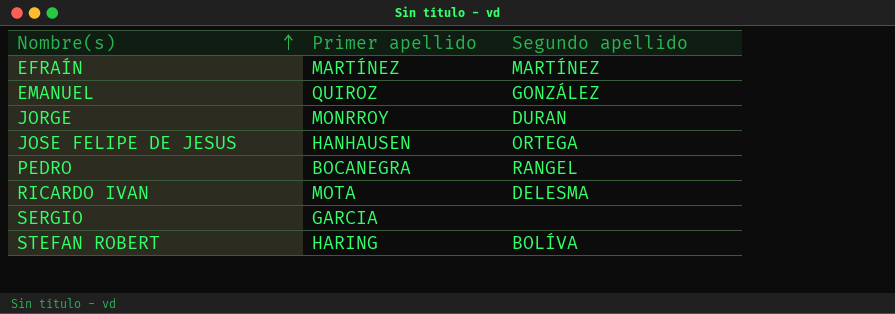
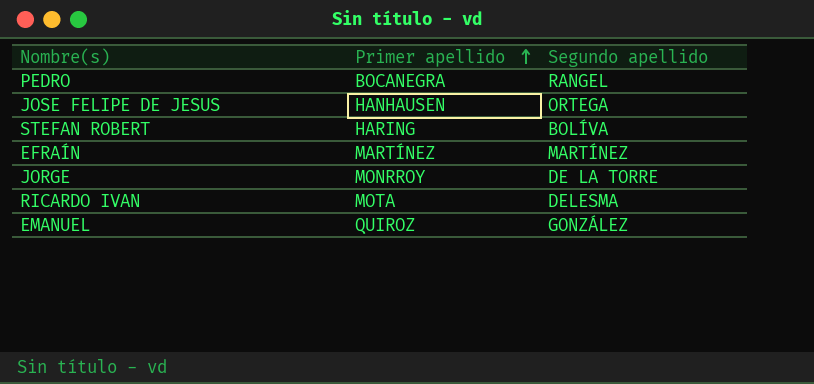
row order: Nombre(s) ascending -> Primer apellido ascending
row SERGIO: GARCIA | none -> none
JORGE | Segundo apellido: DURAN -> DE LA TORRE

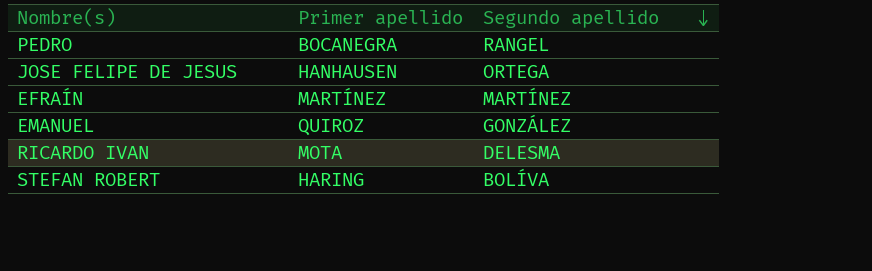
row order: Primer apellido ascending -> Segundo apellido descending
row JORGE: MONRROY | DE LA TORRE -> none

